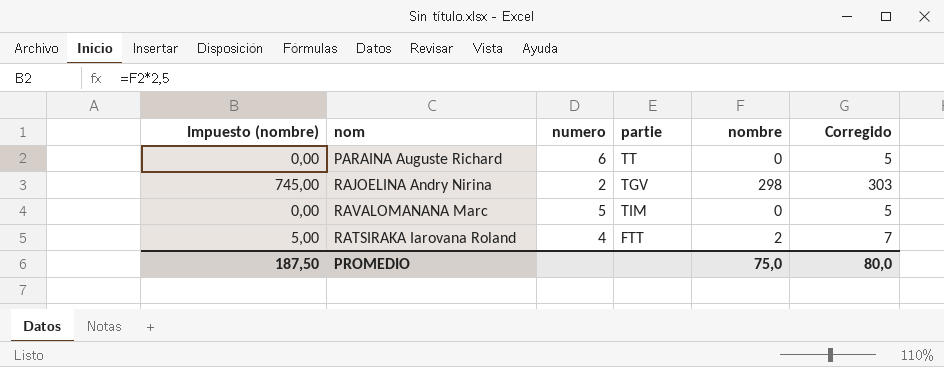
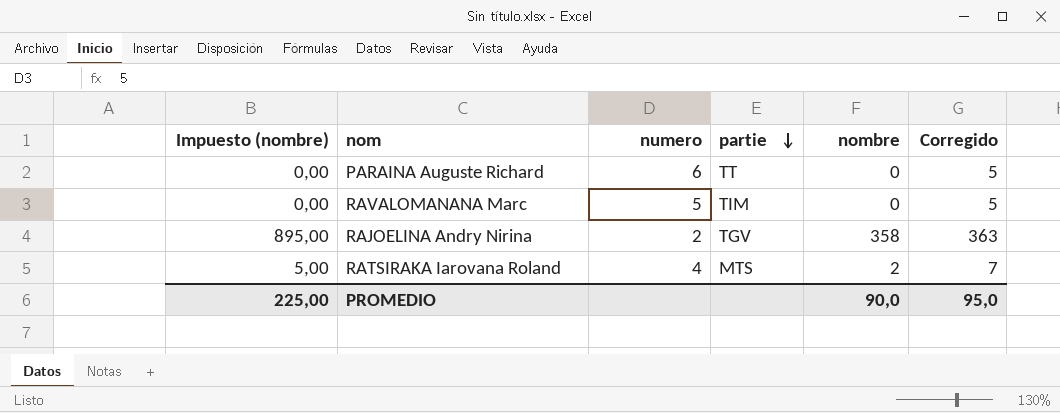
row order: none -> partie descending
RAJOELINA Andry Nirina | Impuesto (nombre): 745,00 -> 895,00
RAJOELINA Andry Nirina | nombre: 298 -> 358
RAJOELINA Andry Nirina | Corregido: 303 -> 363
RATSIRAKA Iarovana Roland | partie: FTT -> MTS
PROMEDIO | Impuesto (nombre): 187,50 -> 225,00
PROMEDIO | nombre: 75,0 -> 90,0
PROMEDIO | Corregido: 80,0 -> 95,0

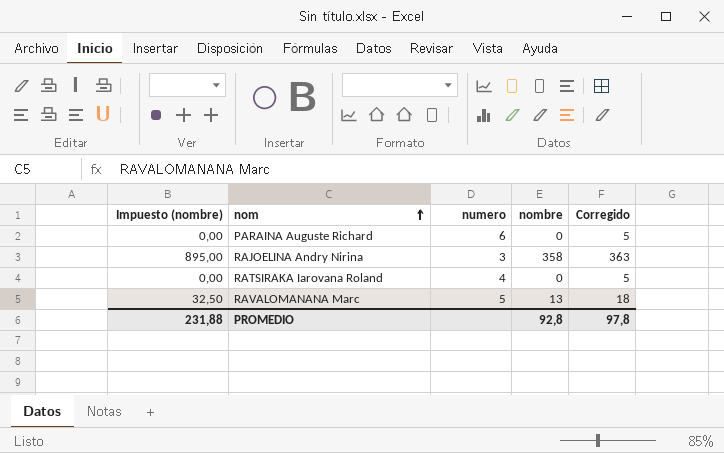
row order: partie descending -> nom ascending
column partie | position: 4 -> none
RAJOELINA Andry Nirina | numero: 2 -> 3
RATSIRAKA Iarovana Roland | Impuesto (nombre): 5,00 -> 0,00
RATSIRAKA Iarovana Roland | nombre: 2 -> 0
RATSIRAKA Iarovana Roland | Corregido: 7 -> 5
RAVALOMANANA Marc | Impuesto (nombre): 0,00 -> 32,50
RAVALOMANANA Marc | nombre: 0 -> 13
RAVALOMANANA Marc | Corregido: 5 -> 18
PROMEDIO | Impuesto (nombre): 225,00 -> 231,88
PROMEDIO | nombre: 90,0 -> 92,8
PROMEDIO | Corregido: 95,0 -> 97,8

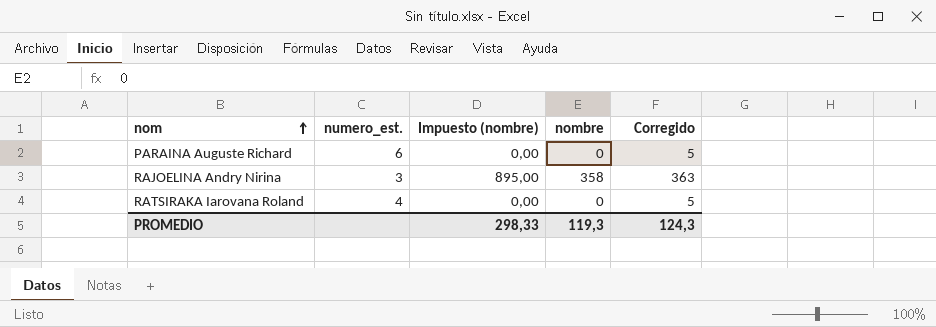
column name: numero -> numero_est.
column Impuesto (nombre) | position: 1 -> 3
row RAVALOMANANA Marc: 32,50 | 5 | 13 | 18 -> none
PROMEDIO | Impuesto (nombre): 231,88 -> 298,33
PROMEDIO | nombre: 92,8 -> 119,3
PROMEDIO | Corregido: 97,8 -> 124,3

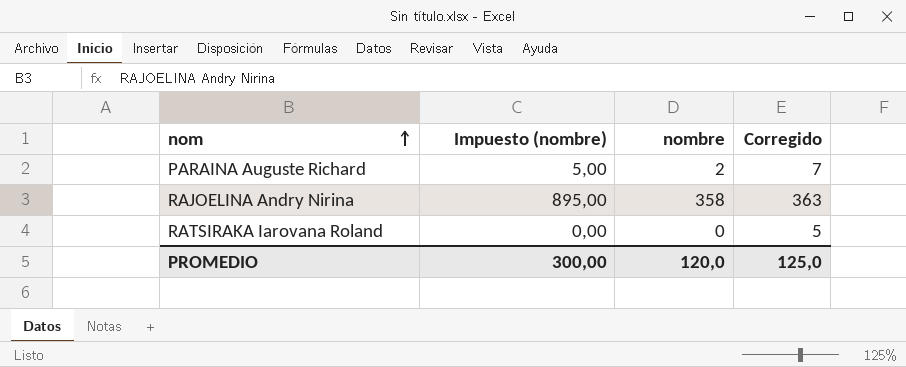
column numero_est. | position: 2 -> none
PARAINA Auguste Richard | Impuesto (nombre): 0,00 -> 5,00
PARAINA Auguste Richard | nombre: 0 -> 2
PARAINA Auguste Richard | Corregido: 5 -> 7
PROMEDIO | Impuesto (nombre): 298,33 -> 300,00
PROMEDIO | nombre: 119,3 -> 120,0
PROMEDIO | Corregido: 124,3 -> 125,0

